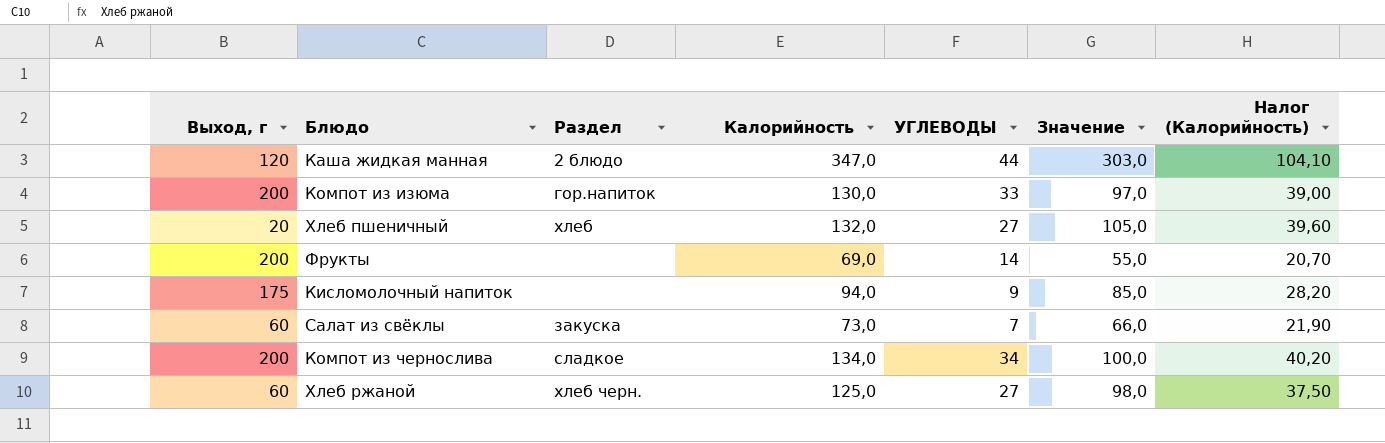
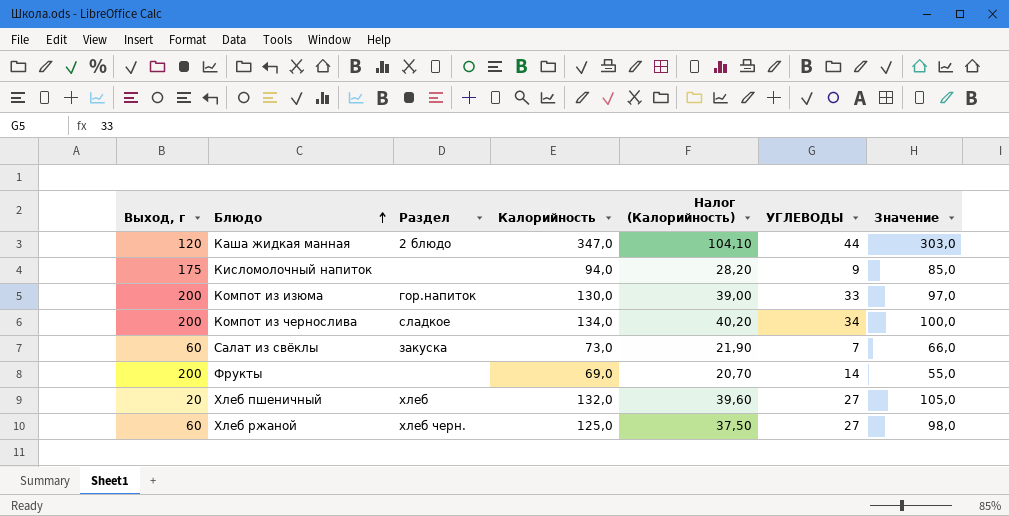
row order: none -> Блюдо ascending
column Налог (Калорийность) | position: 7 -> 5

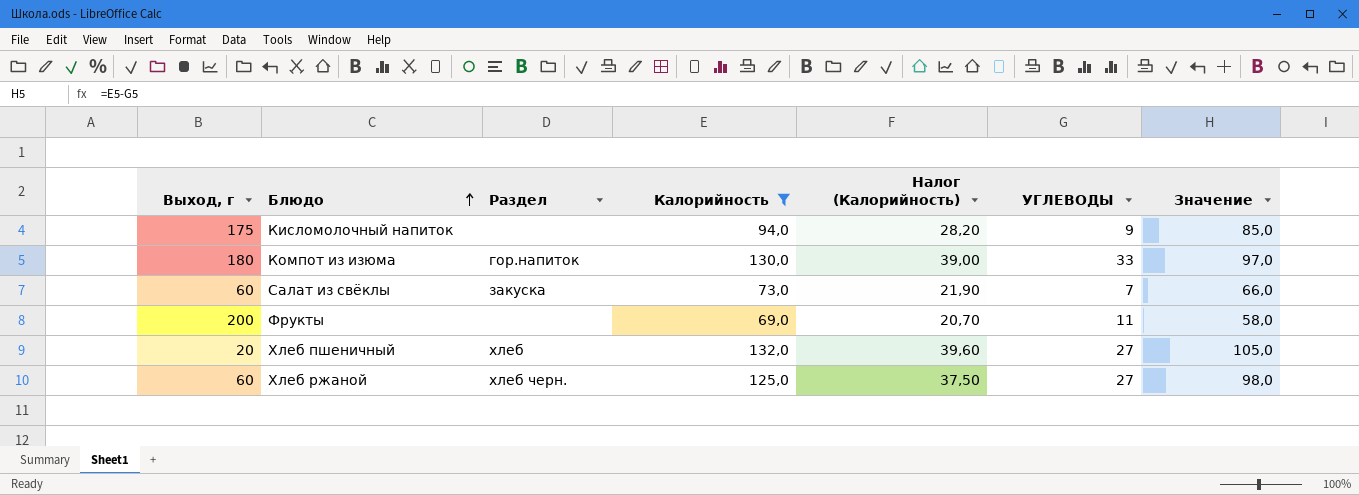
filter: none -> Калорийность <= 132,0
Компот из изюма | Выход, г: 200 -> 180
Фрукты | УГЛЕВОДЫ: 14 -> 11
Фрукты | Значение: 55,0 -> 58,0

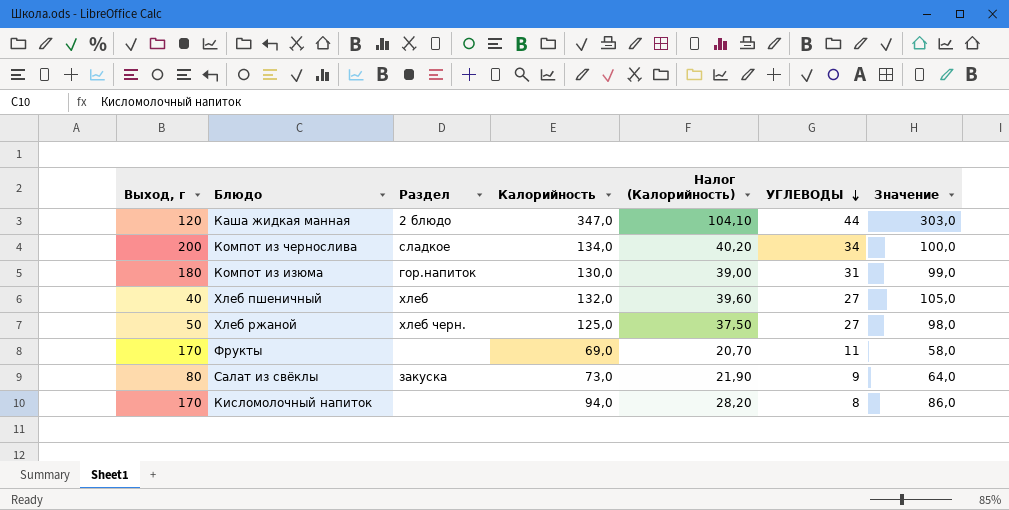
filter: Калорийность <= 132,0 -> none
row order: Блюдо ascending -> УГЛЕВОДЫ descending
Компот из изюма | УГЛЕВОДЫ: 33 -> 31
Компот из изюма | Значение: 97,0 -> 99,0
Хлеб пшеничный | Выход, г: 20 -> 40
Хлеб ржаной | Выход, г: 60 -> 50
Фрукты | Выход, г: 200 -> 170
Салат из свёклы | Выход, г: 60 -> 80
Салат из свёклы | УГЛЕВОДЫ: 7 -> 9
Салат из свёклы | Значение: 66,0 -> 64,0
Кисломолочный напиток | Выход, г: 175 -> 170
Кисломолочный напиток | УГЛЕВОДЫ: 9 -> 8
Кисломолочный напиток | Значение: 85,0 -> 86,0

